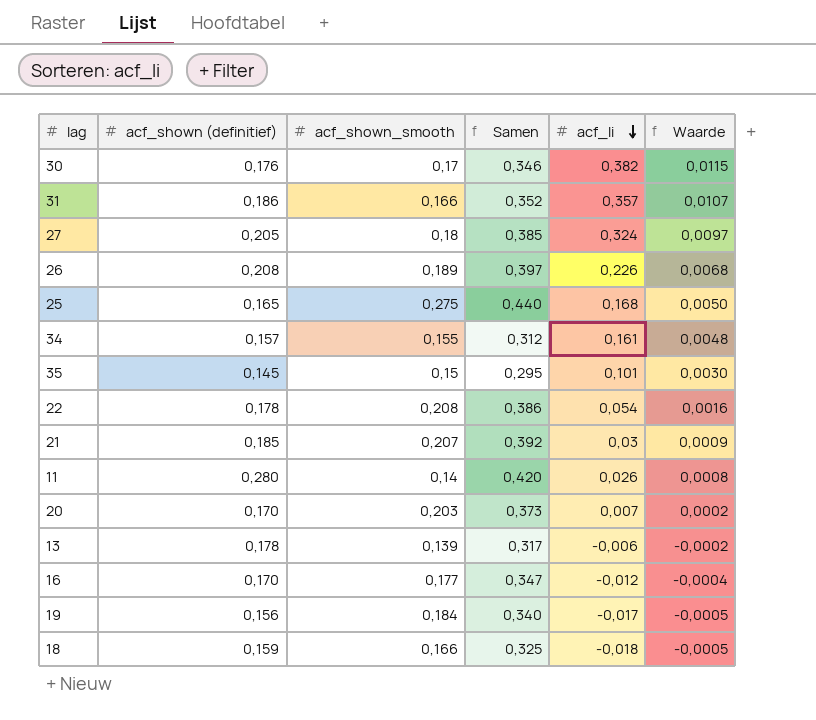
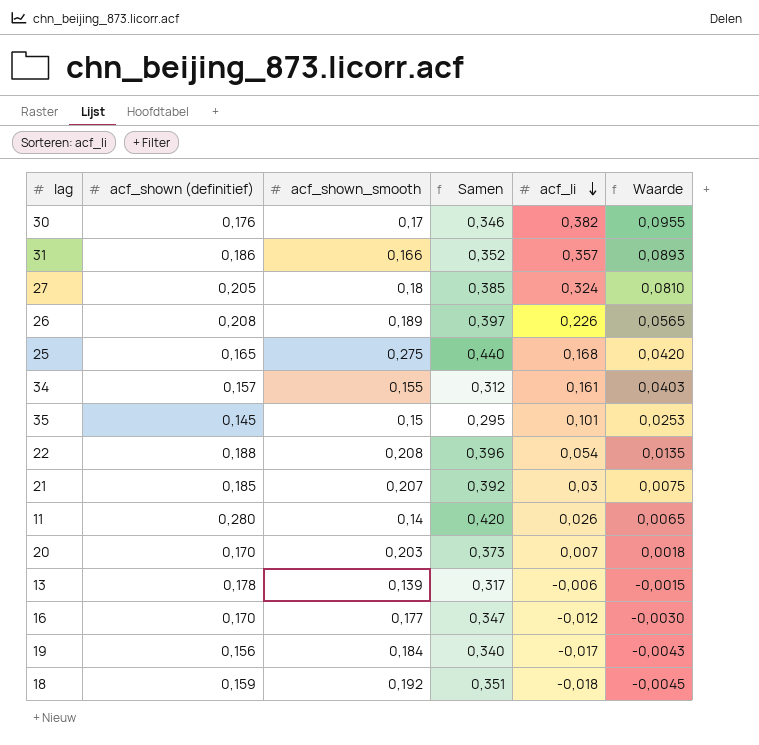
column Waarde | formula: [acf_li] * 0,03 -> [acf_li] * 0,25
22 | acf_shown (definitief): 0,178 -> 0,188
22 | Samen: 0,386 -> 0,396
18 | acf_shown_smooth: 0,166 -> 0,192
18 | Samen: 0,325 -> 0,351

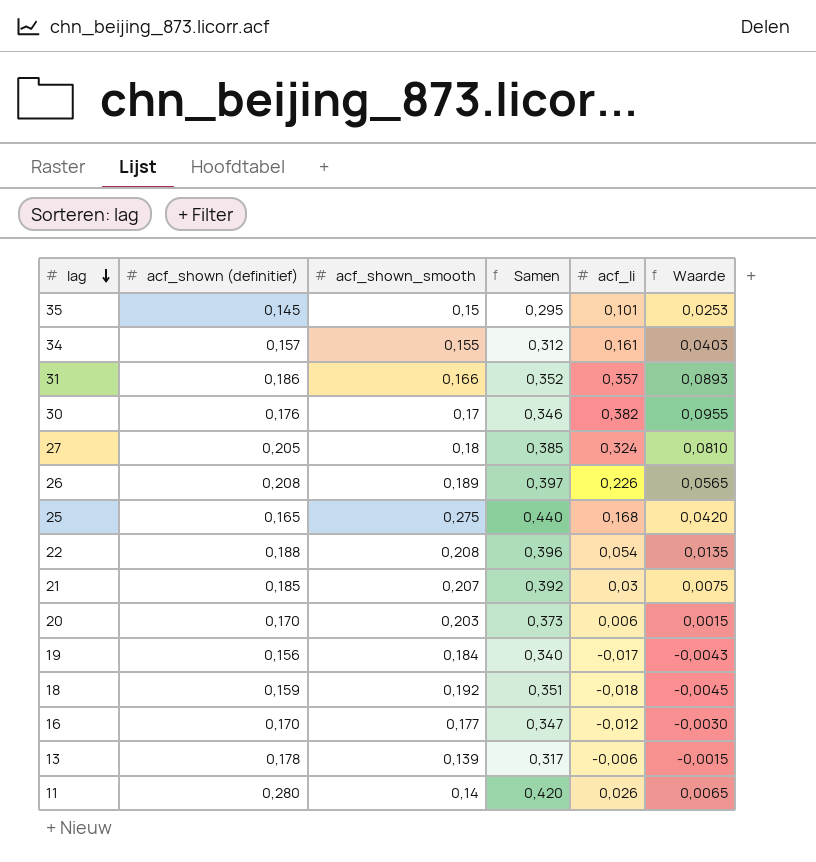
row order: acf_li descending -> lag descending
20 | acf_li: 0,007 -> 0,006
20 | Waarde: 0,0018 -> 0,0015

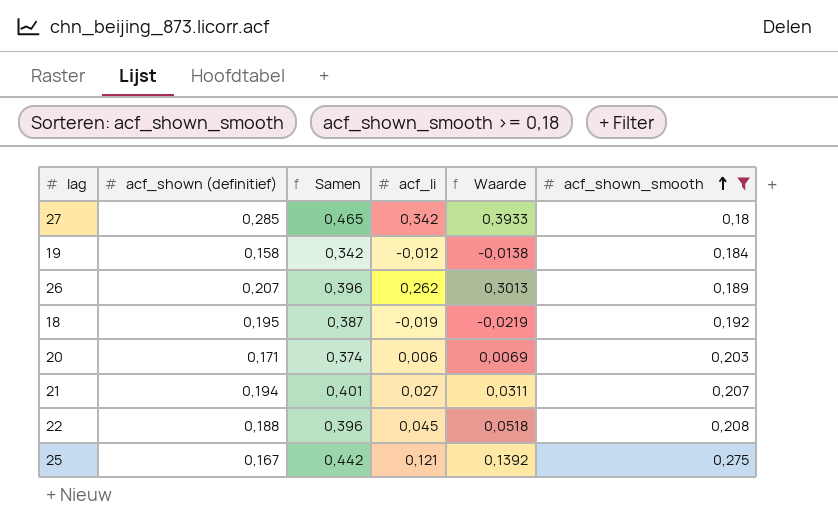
filter: none -> acf_shown_smooth >= 0,18
row order: lag descending -> acf_shown_smooth ascending
column Waarde | formula: [acf_li] * 0,25 -> [acf_li] * 1,15
column acf_shown_smooth | position: 3 -> 6
27 | acf_shown (definitief): 0,205 -> 0,285
27 | Samen: 0,385 -> 0,465
27 | acf_li: 0,324 -> 0,342
19 | acf_shown (definitief): 0,156 -> 0,158
19 | Samen: 0,340 -> 0,342
19 | acf_li: -0,017 -> -0,012
26 | acf_shown (definitief): 0,208 -> 0,207
26 | Samen: 0,397 -> 0,396
26 | acf_li: 0,226 -> 0,262
18 | acf_shown (definitief): 0,159 -> 0,195
18 | Samen: 0,351 -> 0,387
18 | acf_li: -0,018 -> -0,019
20 | acf_shown (definitief): 0,170 -> 0,171
20 | Samen: 0,373 -> 0,374
21 | acf_shown (definitief): 0,185 -> 0,194
21 | Samen: 0,392 -> 0,401
21 | acf_li: 0,03 -> 0,027
22 | acf_li: 0,054 -> 0,045
25 | acf_shown (definitief): 0,165 -> 0,167
25 | Samen: 0,440 -> 0,442
25 | acf_li: 0,168 -> 0,121

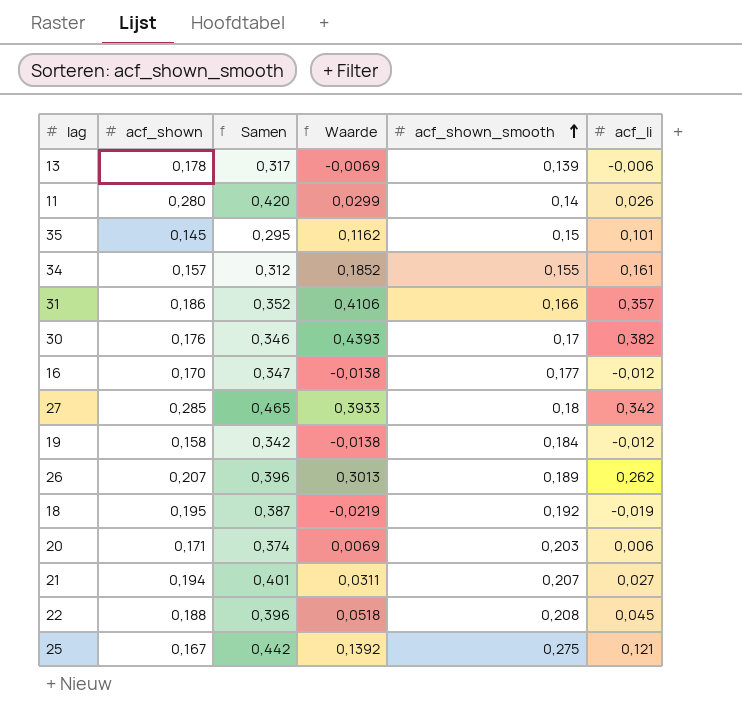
filter: acf_shown_smooth >= 0,18 -> none
column name: acf_shown (definitief) -> acf_shown
column acf_li | position: 4 -> 6

